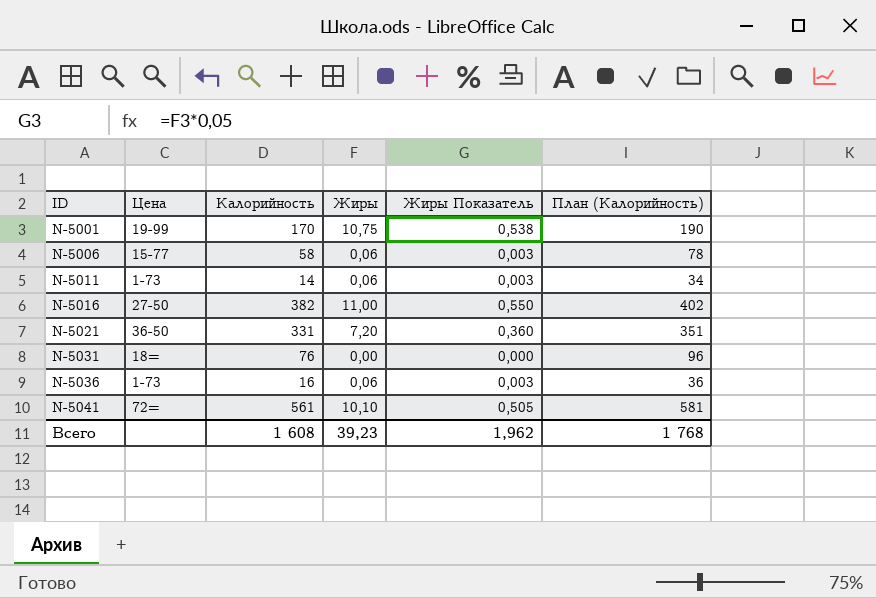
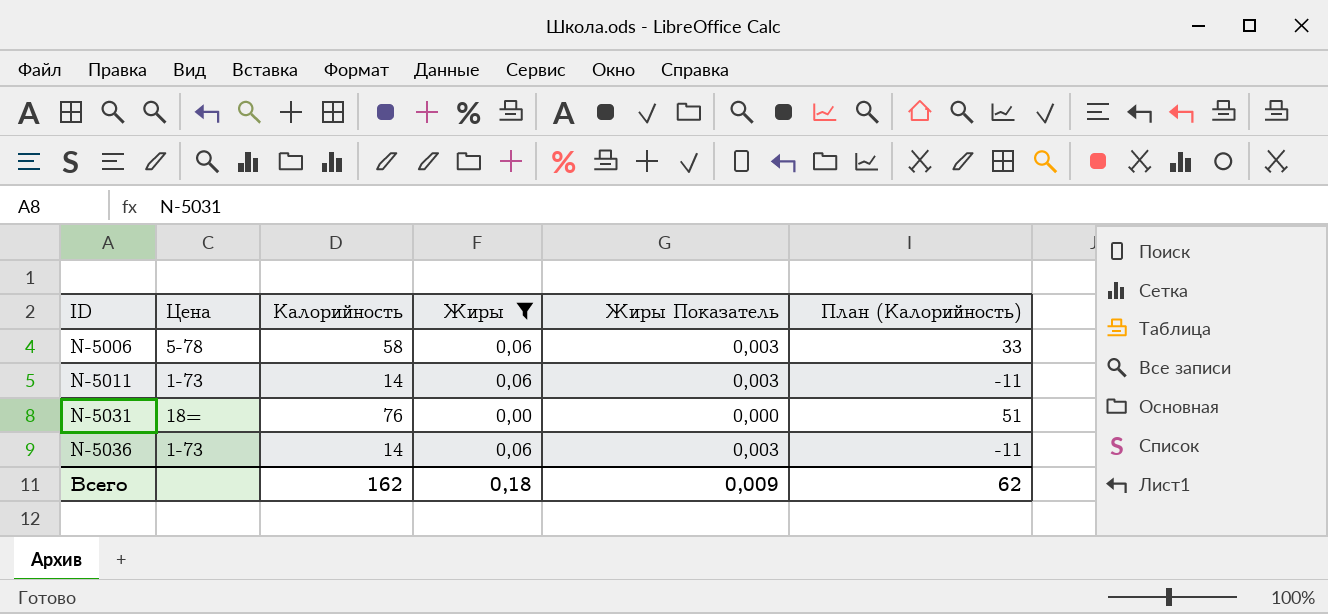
filter: none -> Жиры <= 0,06
column План (Калорийность) | formula: [Калорийность] + 20 -> [Калорийность] - 25
N-5006 | Цена: 15-77 -> 5-78
N-5036 | Калорийность: 16 -> 14
Всего | Калорийность: 1 608 -> 162
Всего | Жиры: 39,23 -> 0,18
Всего | Жиры Показатель: 1,962 -> 0,009
Всего | План (Калорийность): 1 768 -> 62

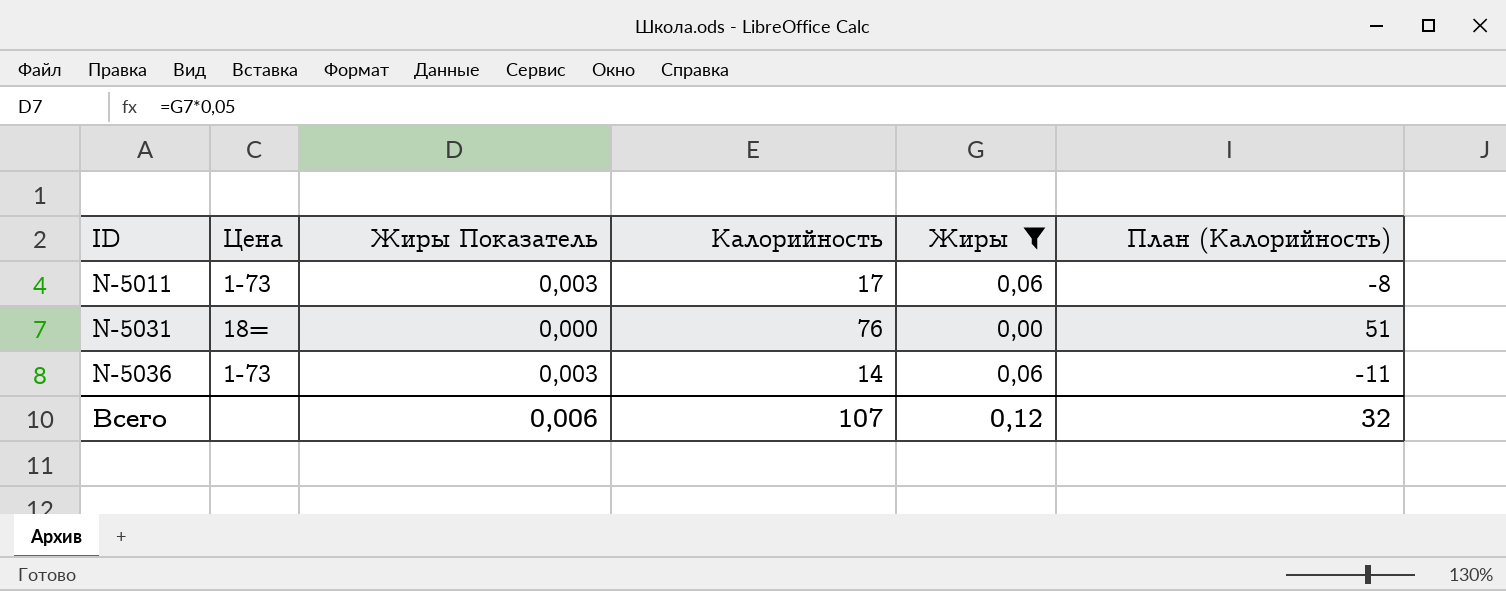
column Жиры Показатель | position: 5 -> 3
row N-5006: 5-78 | 58 | 0,06 | 0,003 | 33 -> none
N-5011 | Калорийность: 14 -> 17
N-5011 | План (Калорийность): -11 -> -8
Всего | Жиры Показатель: 0,009 -> 0,006
Всего | Калорийность: 162 -> 107
Всего | Жиры: 0,18 -> 0,12
Всего | План (Калорийность): 62 -> 32

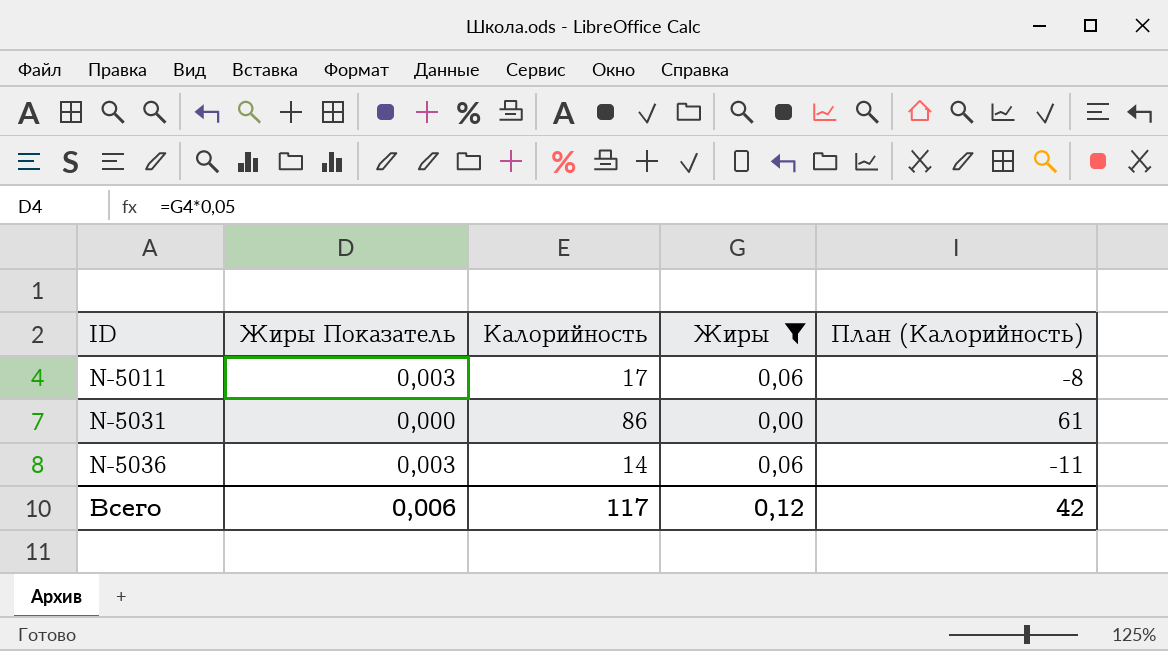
column Цена | position: 2 -> none
N-5031 | Калорийность: 76 -> 86
N-5031 | План (Калорийность): 51 -> 61
Всего | Калорийность: 107 -> 117
Всего | План (Калорийность): 32 -> 42

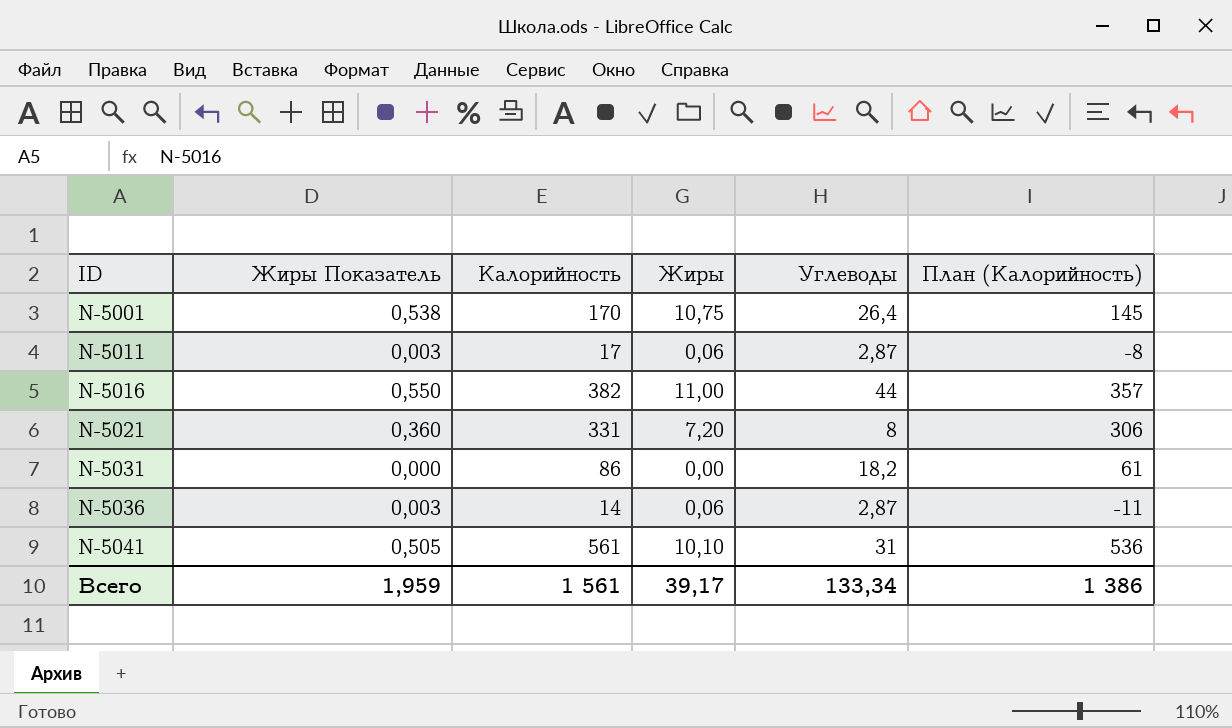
filter: Жиры <= 0,06 -> none
column Углеводы | position: none -> 5
Всего | Жиры Показатель: 0,006 -> 1,959
Всего | Калорийность: 117 -> 1 561
Всего | Жиры: 0,12 -> 39,17
Всего | План (Калорийность): 42 -> 1 386

